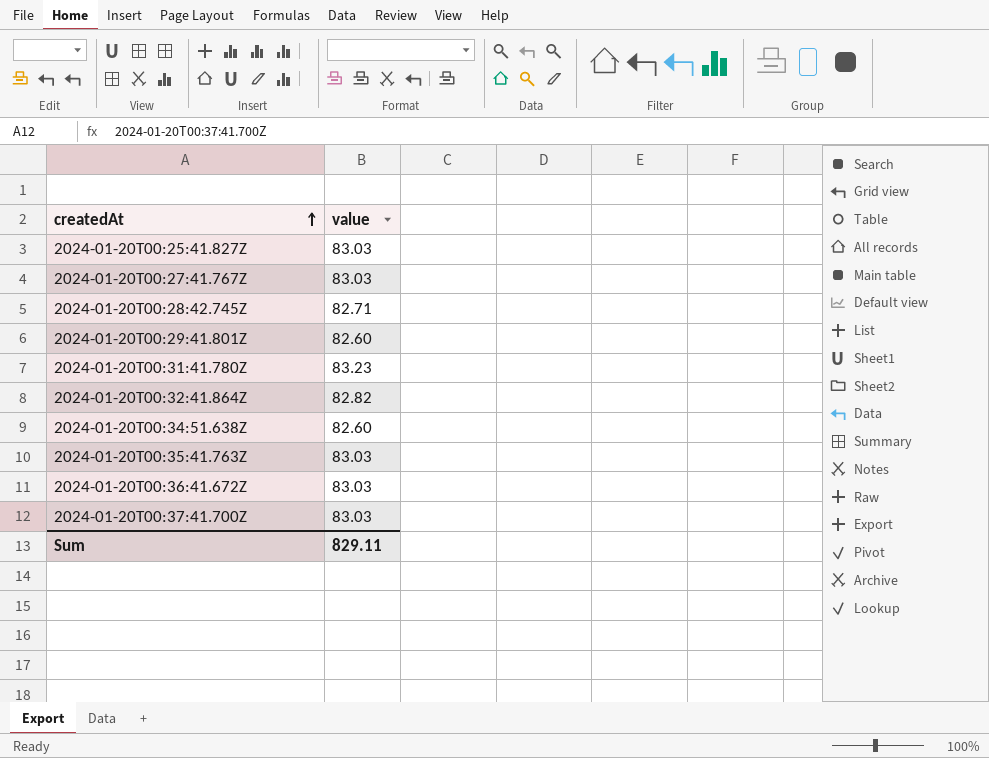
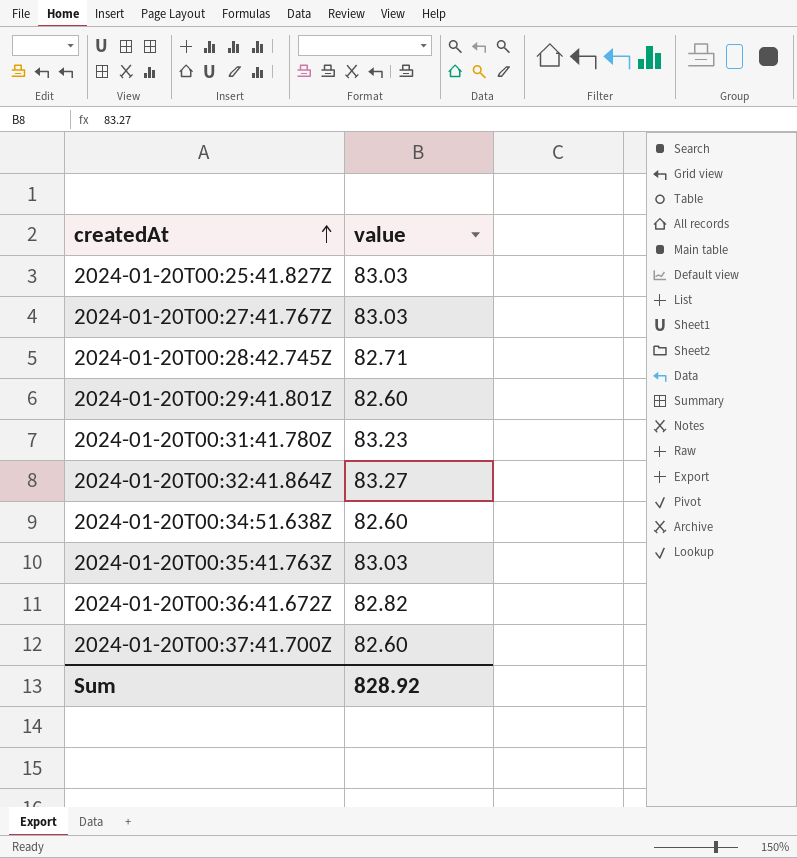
2024-01-20T00:32:41.864Z | value: 82.82 -> 83.27
2024-01-20T00:36:41.672Z | value: 83.03 -> 82.82
2024-01-20T00:37:41.700Z | value: 83.03 -> 82.60
Sum | value: 829.11 -> 828.92

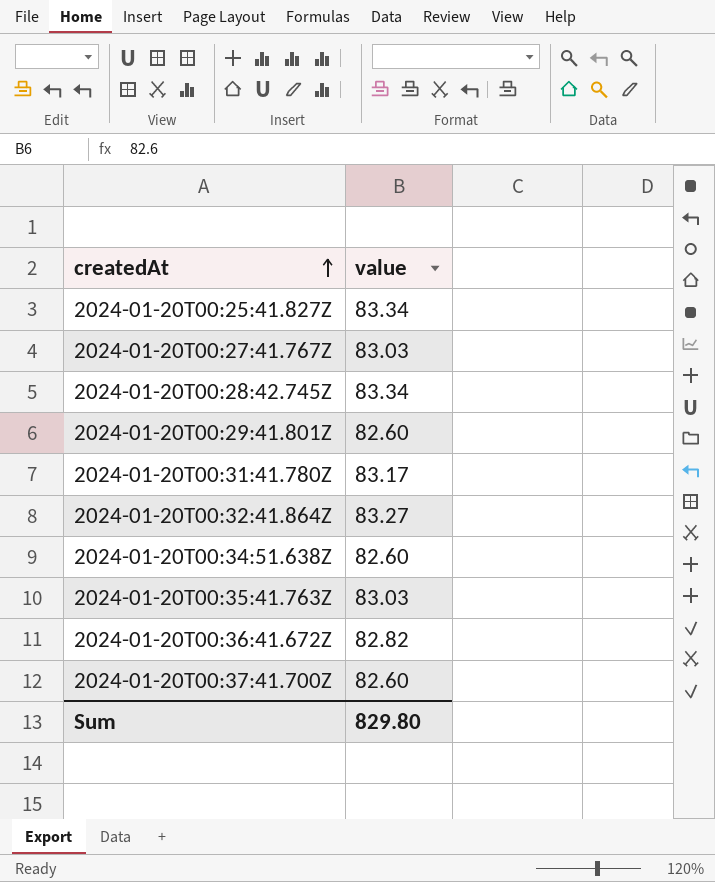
2024-01-20T00:25:41.827Z | value: 83.03 -> 83.34
2024-01-20T00:28:42.745Z | value: 82.71 -> 83.34
2024-01-20T00:31:41.780Z | value: 83.23 -> 83.17
Sum | value: 828.92 -> 829.80

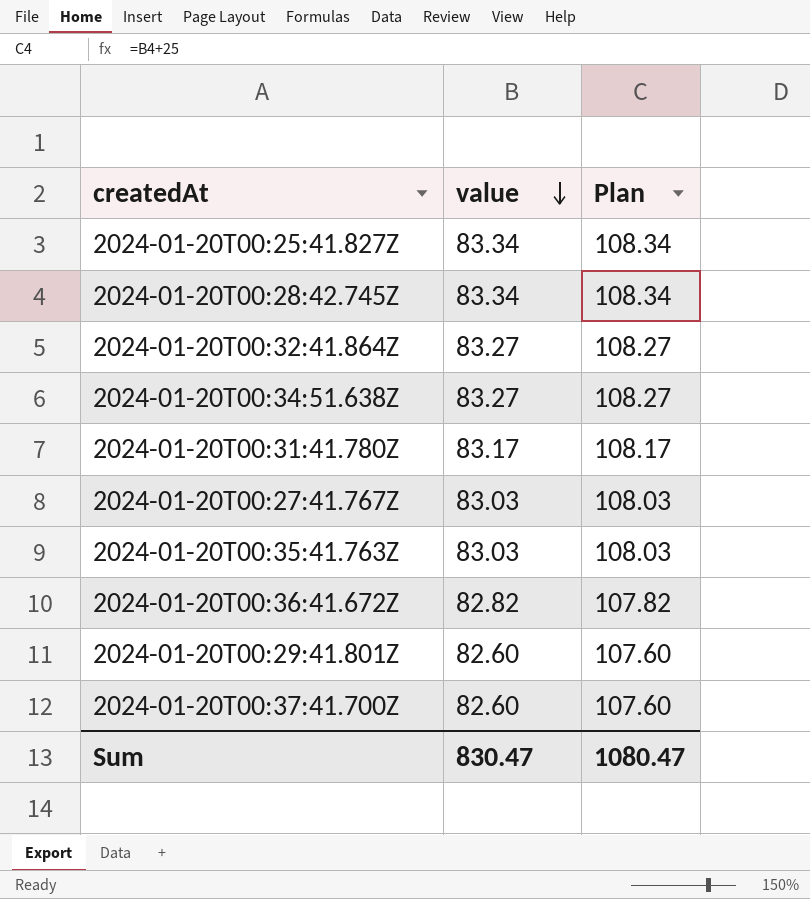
row order: createdAt ascending -> value descending
column Plan | formula: none -> [value] + 25
2024-01-20T00:34:51.638Z | value: 82.60 -> 83.27
Sum | value: 829.80 -> 830.47

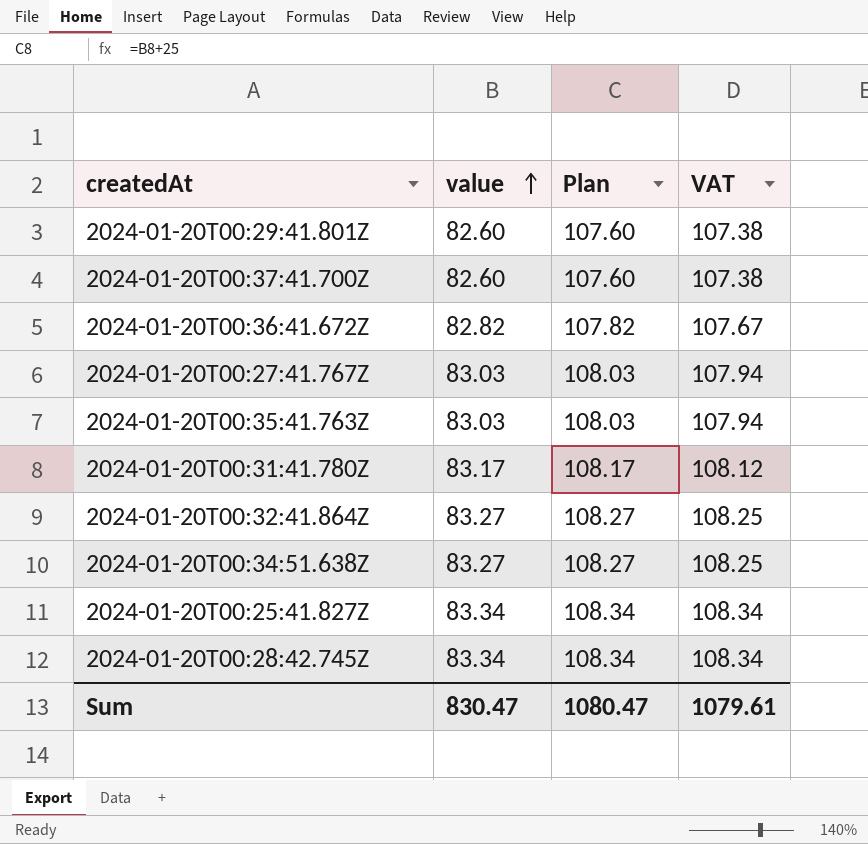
row order: value descending -> value ascending
column VAT | formula: none -> [value] * 1.3

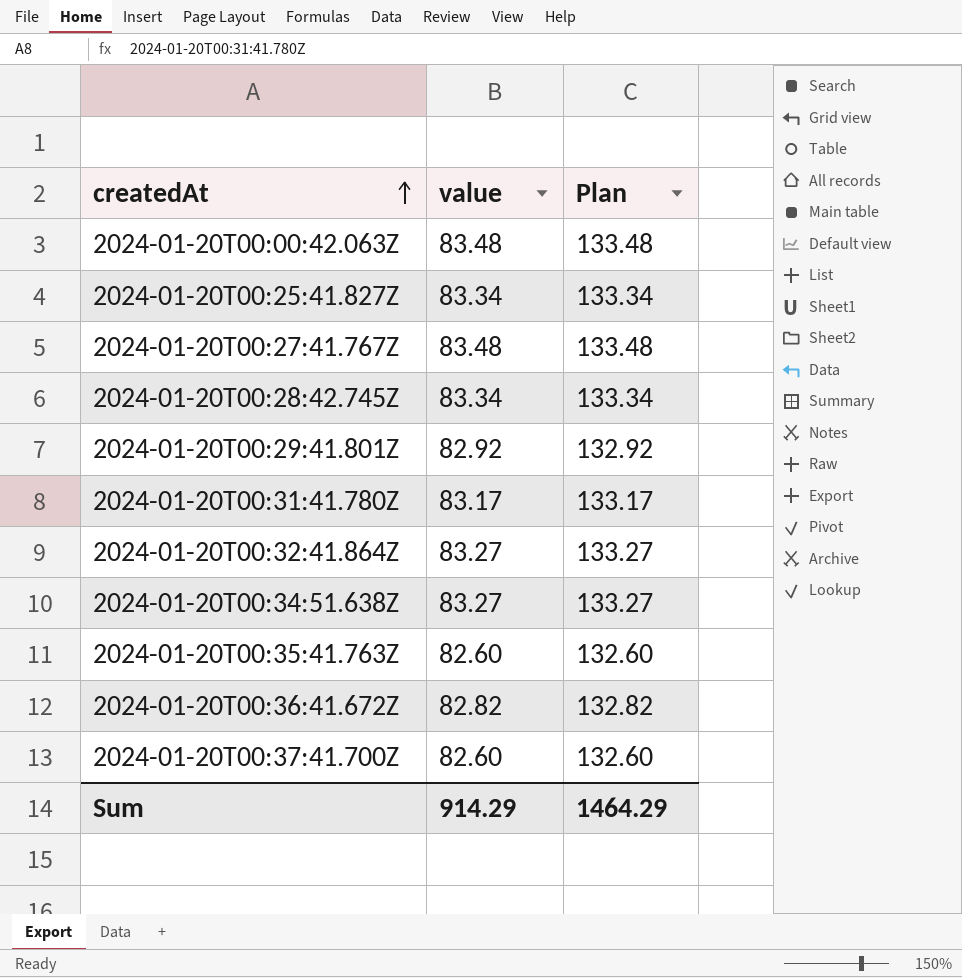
row order: value ascending -> createdAt ascending
column VAT | formula: [value] * 1.3 -> none
column Plan | formula: [value] + 25 -> [value] + 50
row 2024-01-20T00:00:42.063Z: none -> 83.48 | 133.48
2024-01-20T00:27:41.767Z | value: 83.03 -> 83.48
2024-01-20T00:29:41.801Z | value: 82.60 -> 82.92
2024-01-20T00:35:41.763Z | value: 83.03 -> 82.60
Sum | value: 830.47 -> 914.29
Sum | Plan: 1080.47 -> 1464.29

